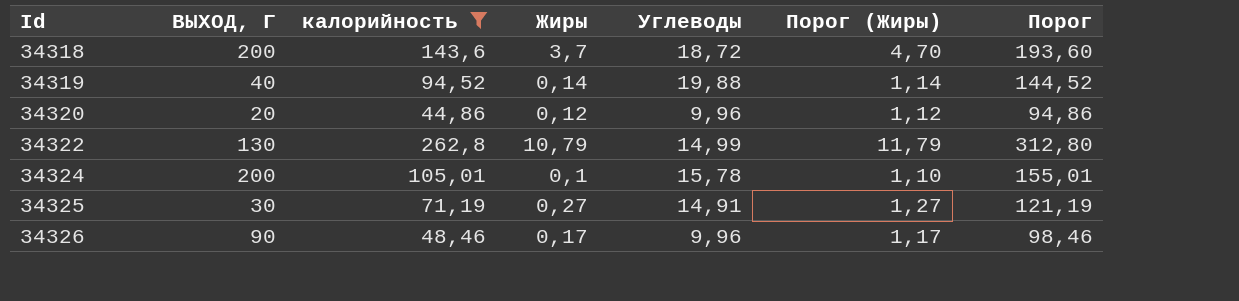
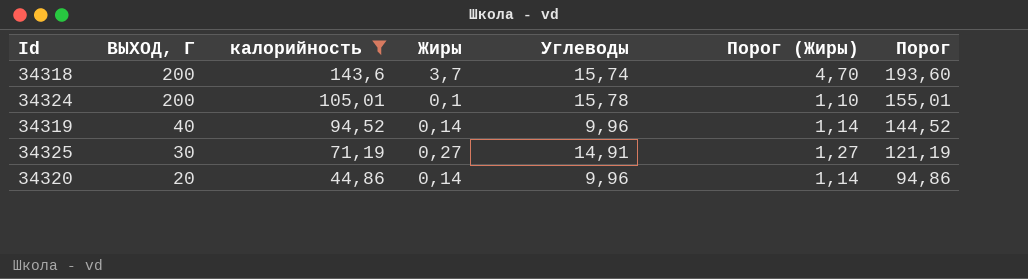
row order: Id ascending -> ВЫХОД, Г descending
row 34322: 130 | 262,8 | 10,79 | 14,99 | 11,79 | 312,80 -> none
row 34326: 90 | 48,46 | 0,17 | 9,96 | 1,17 | 98,46 -> none
34318 | Углеводы: 18,72 -> 15,74
34319 | Углеводы: 19,88 -> 9,96
34320 | Жиры: 0,12 -> 0,14
34320 | Порог (Жиры): 1,12 -> 1,14

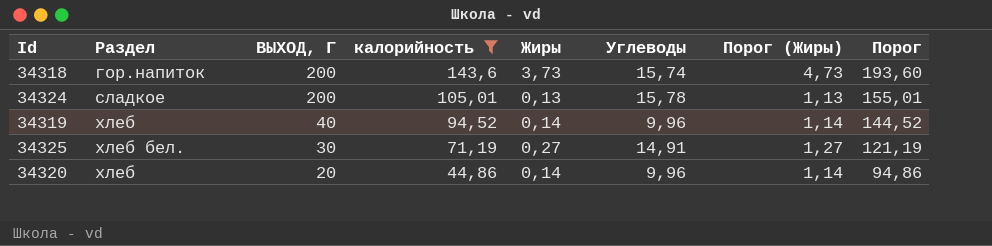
column Раздел | position: none -> 2
34318 | Жиры: 3,7 -> 3,73
34318 | Порог (Жиры): 4,70 -> 4,73
34324 | Жиры: 0,1 -> 0,13
34324 | Порог (Жиры): 1,10 -> 1,13

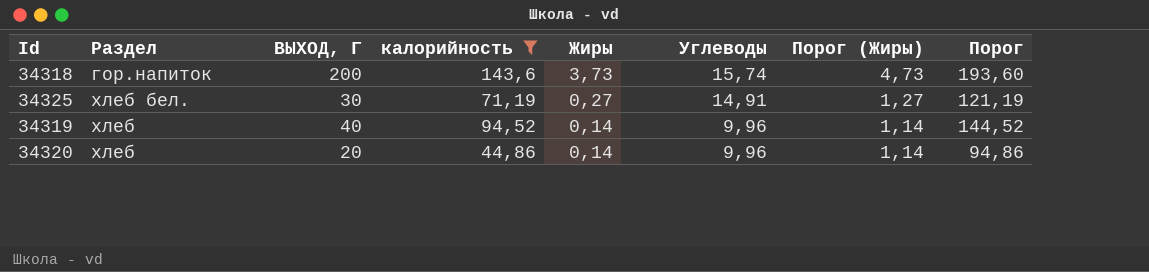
row order: ВЫХОД, Г descending -> Жиры descending
row 34324: сладкое | 200 | 105,01 | 0,13 | 15,78 | 1,13 | 155,01 -> none

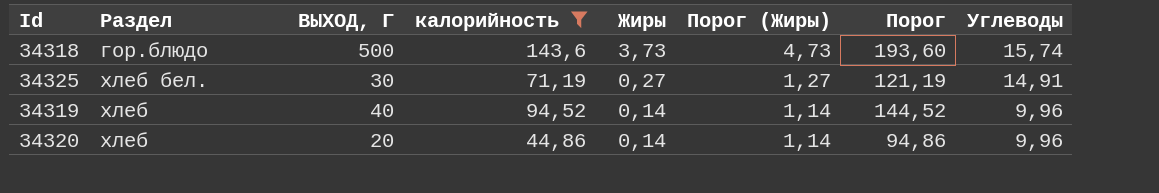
column Углеводы | position: 6 -> 8
34318 | Раздел: гор.напиток -> гор.блюдо
34318 | ВЫХОД, Г: 200 -> 500

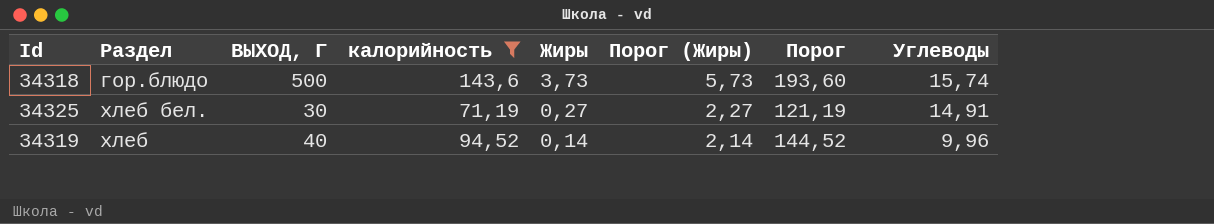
column Порог (Жиры) | formula: [Жиры] + 1 -> [Жиры] + 2
row 34320: хлеб | 20 | 44,86 | 0,14 | 1,14 | 94,86 | 9,96 -> none

